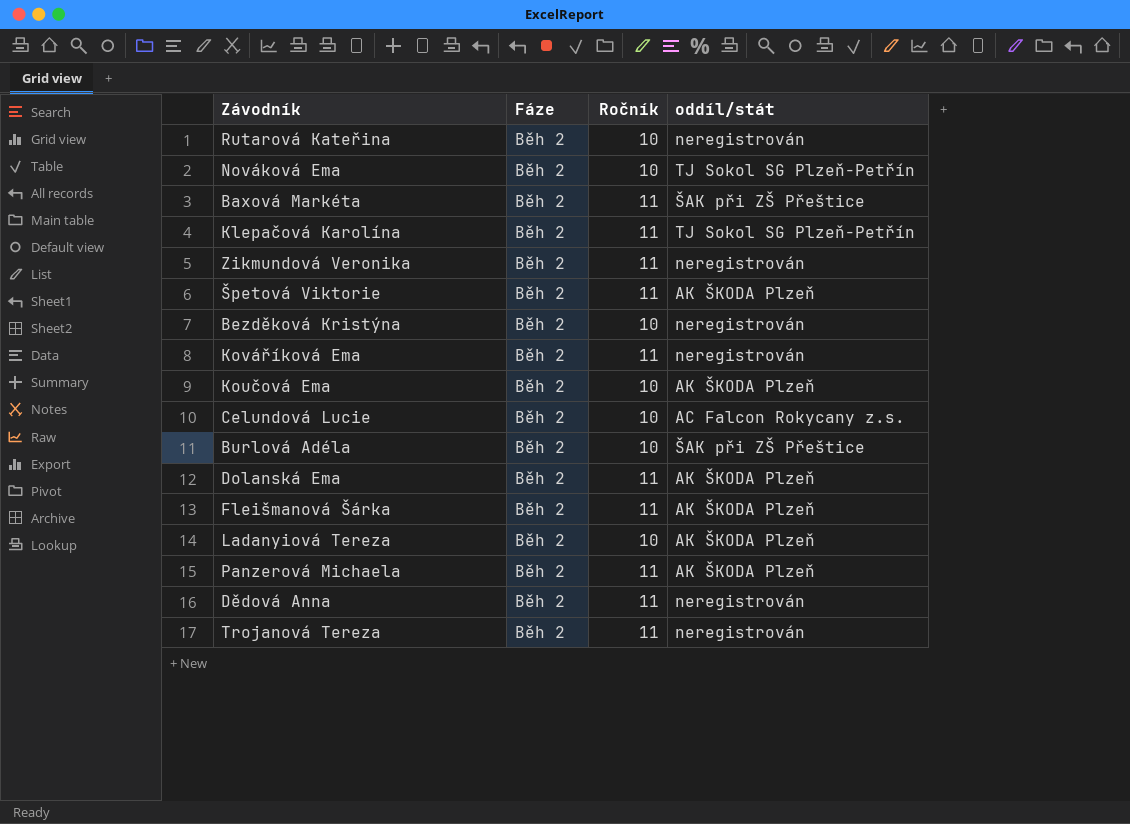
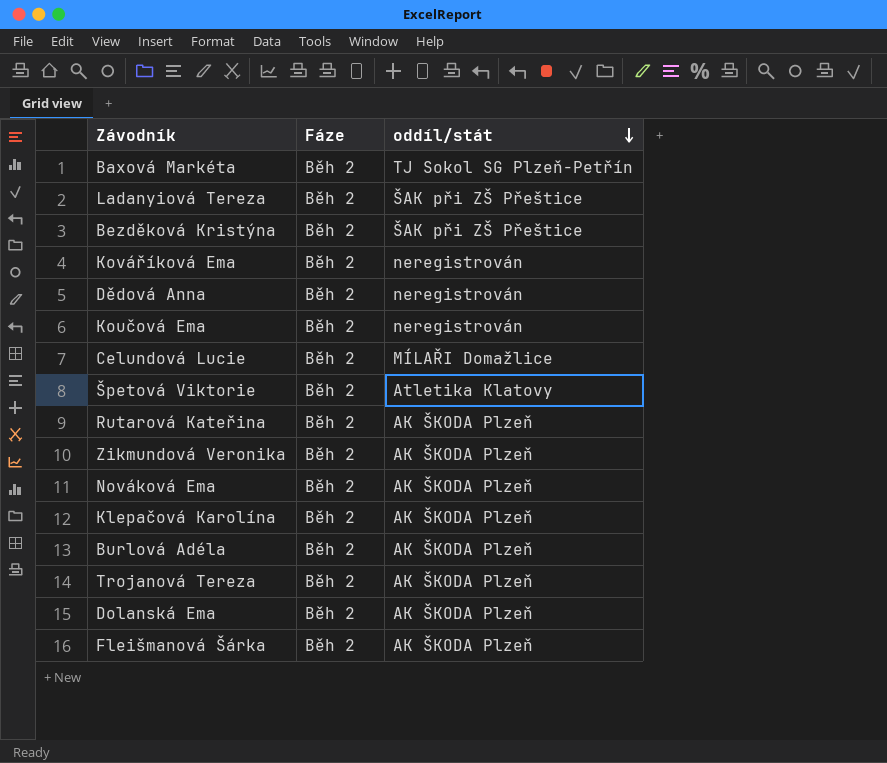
row order: none -> oddíl/stát descending
column Ročník | position: 3 -> none
row Panzerová Michaela: Běh 2 | 11 | AK ŠKODA Plzeň -> none
Baxová Markéta | oddíl/stát: ŠAK při ZŠ Přeštice -> TJ Sokol SG Plzeň-Petřín
Ladanyiová Tereza | oddíl/stát: AK ŠKODA Plzeň -> ŠAK při ZŠ Přeštice
Bezděková Kristýna | oddíl/stát: neregistrován -> ŠAK při ZŠ Přeštice
Koučová Ema | oddíl/stát: AK ŠKODA Plzeň -> neregistrován
Celundová Lucie | oddíl/stát: AC Falcon Rokycany z.s. -> MÍLAŘI Domažlice
Špetová Viktorie | oddíl/stát: AK ŠKODA Plzeň -> Atletika Klatovy
Rutarová Kateřina | oddíl/stát: neregistrován -> AK ŠKODA Plzeň
Zikmundová Veronika | oddíl/stát: neregistrován -> AK ŠKODA Plzeň
Nováková Ema | oddíl/stát: TJ Sokol SG Plzeň-Petřín -> AK ŠKODA Plzeň
Klepačová Karolína | oddíl/stát: TJ Sokol SG Plzeň-Petřín -> AK ŠKODA Plzeň
Burlová Adéla | oddíl/stát: ŠAK při ZŠ Přeštice -> AK ŠKODA Plzeň
Trojanová Tereza | oddíl/stát: neregistrován -> AK ŠKODA Plzeň

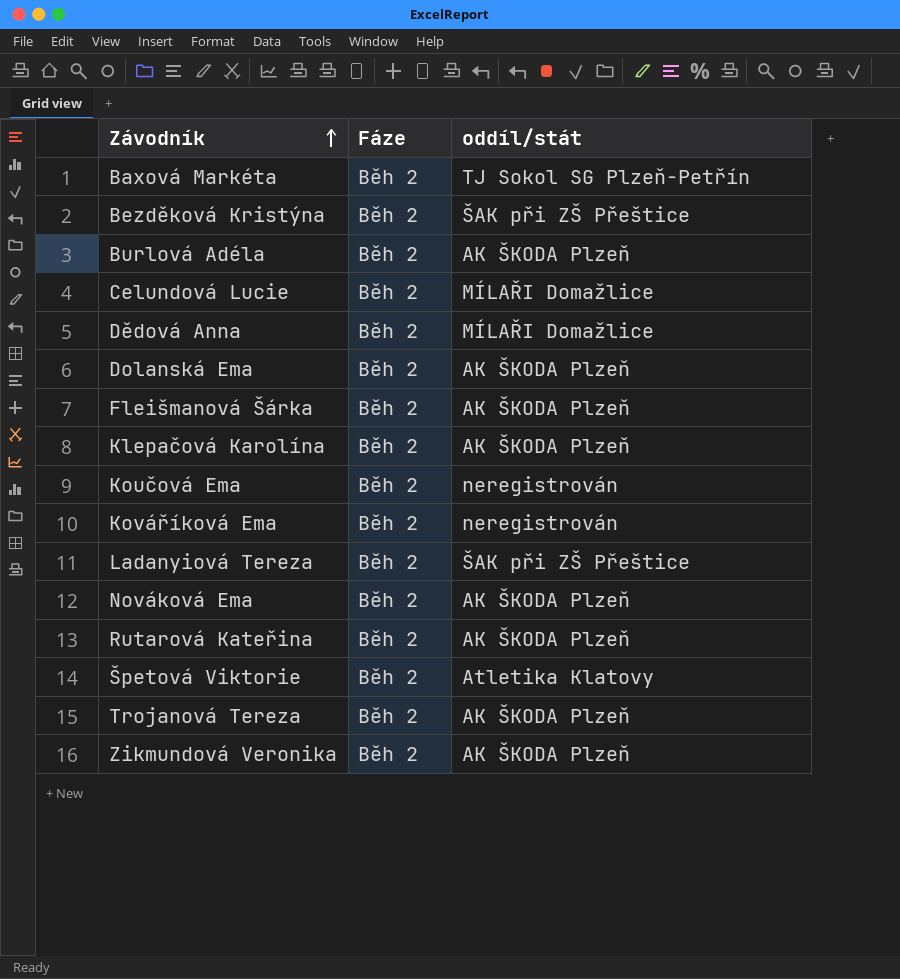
row order: oddíl/stát descending -> Závodník ascending
Dědová Anna | oddíl/stát: neregistrován -> MÍLAŘI Domažlice

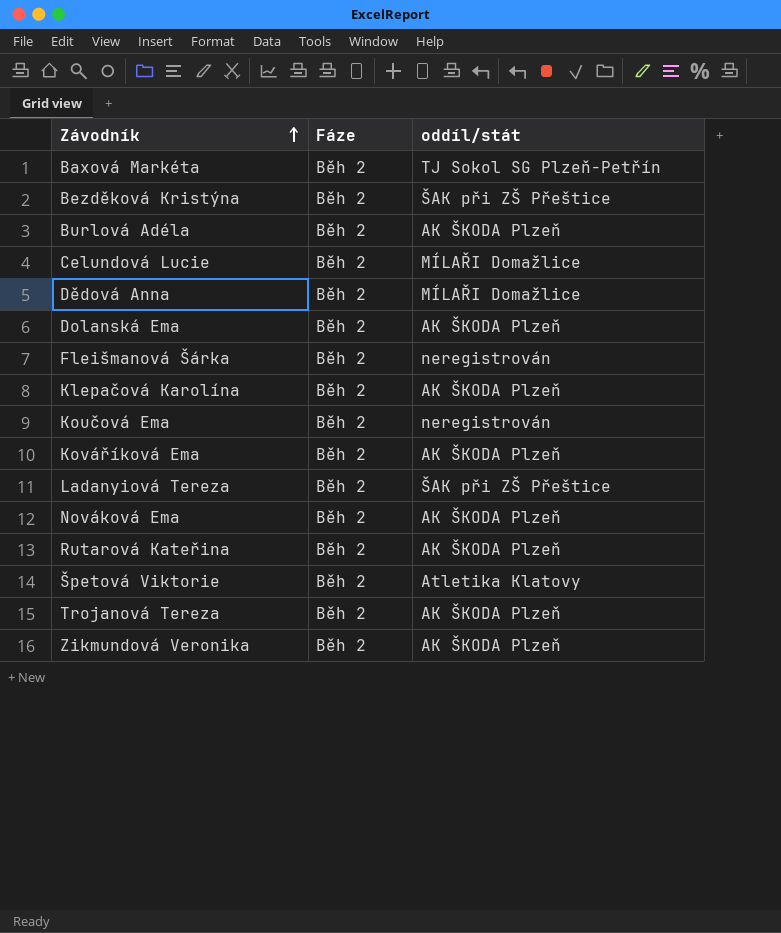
Fleišmanová Šárka | oddíl/stát: AK ŠKODA Plzeň -> neregistrován
Kováříková Ema | oddíl/stát: neregistrován -> AK ŠKODA Plzeň

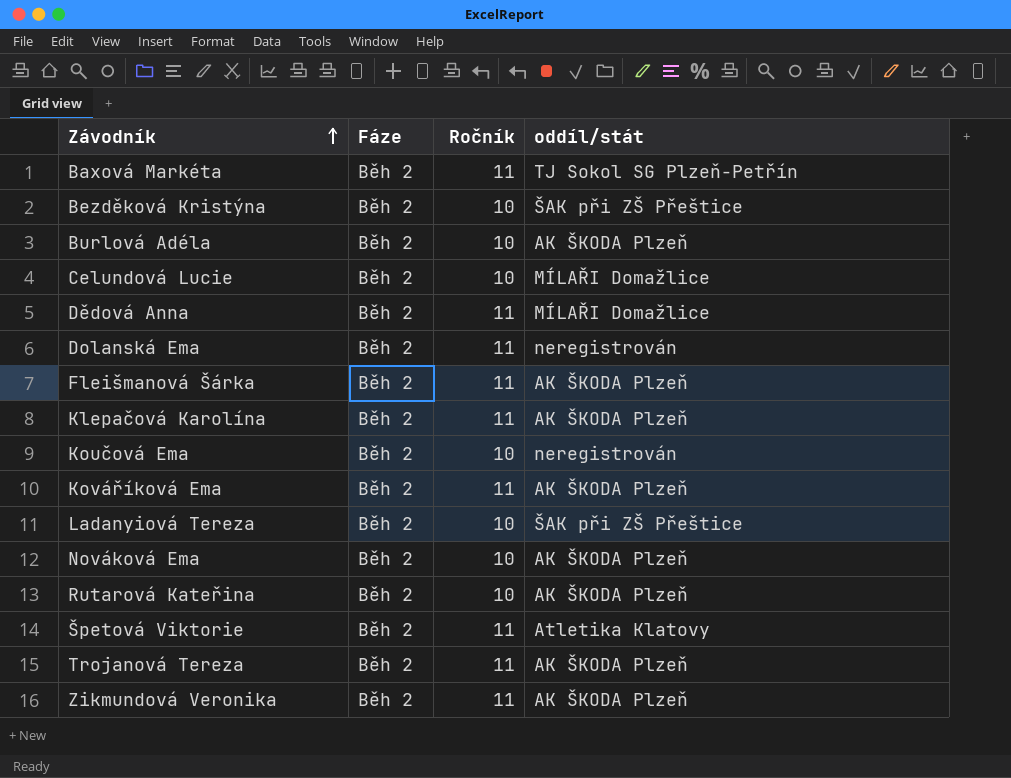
column Ročník | position: none -> 3
Dolanská Ema | oddíl/stát: AK ŠKODA Plzeň -> neregistrován
Fleišmanová Šárka | oddíl/stát: neregistrován -> AK ŠKODA Plzeň

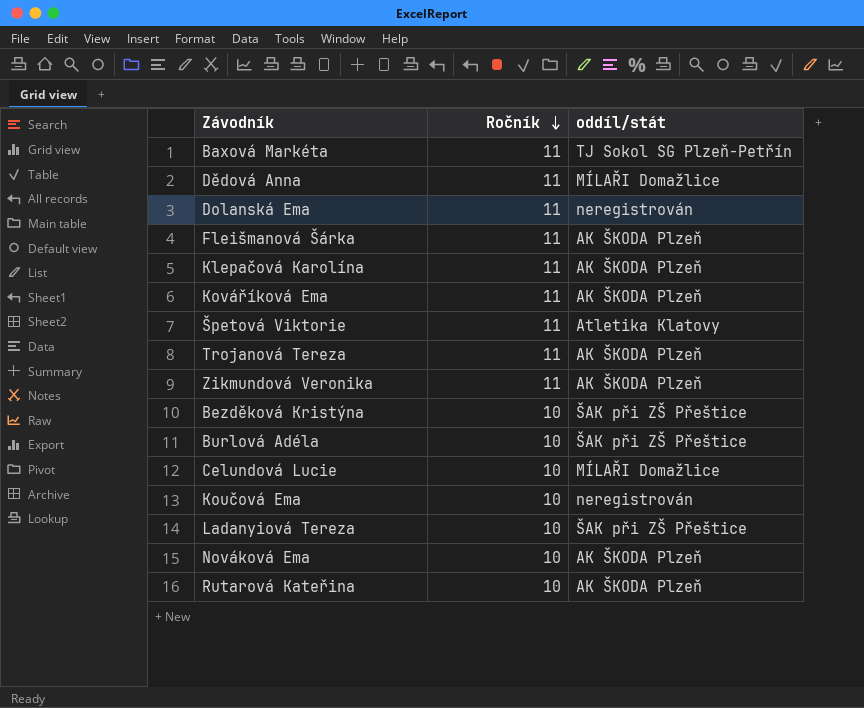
row order: Závodník ascending -> Ročník descending
column Fáze | position: 2 -> none
Burlová Adéla | oddíl/stát: AK ŠKODA Plzeň -> ŠAK při ZŠ Přeštice

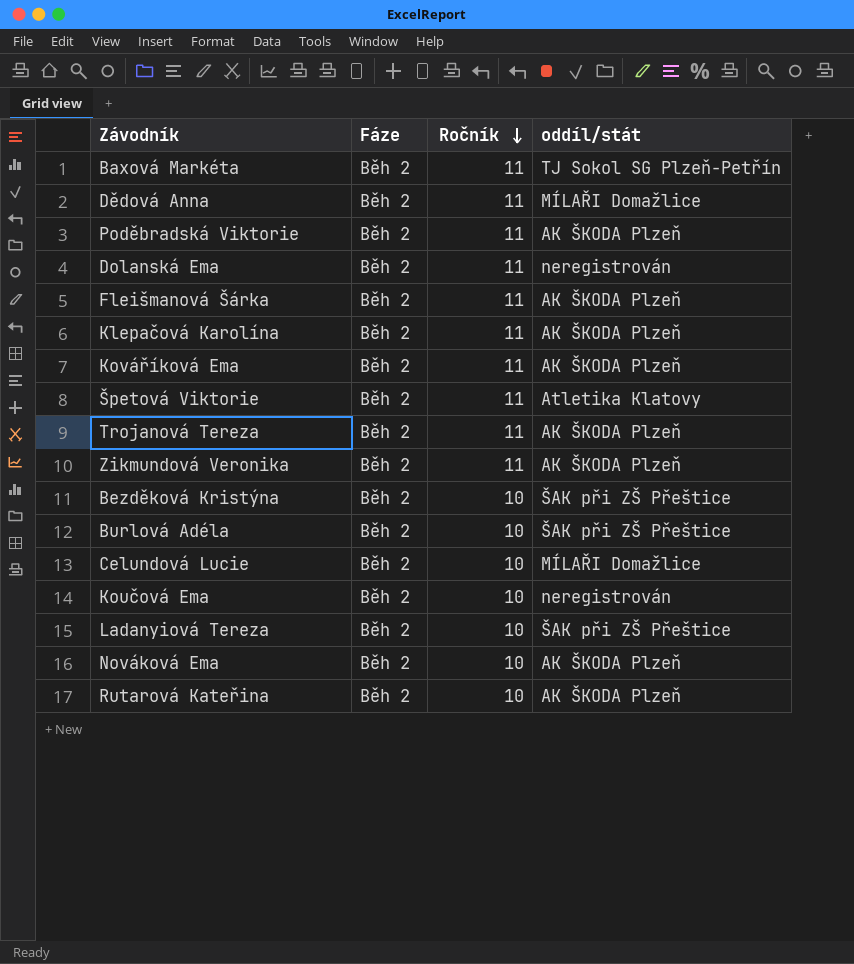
column Fáze | position: none -> 2
row Poděbradská Viktorie: none -> Běh 2 | 11 | AK ŠKODA Plzeň

